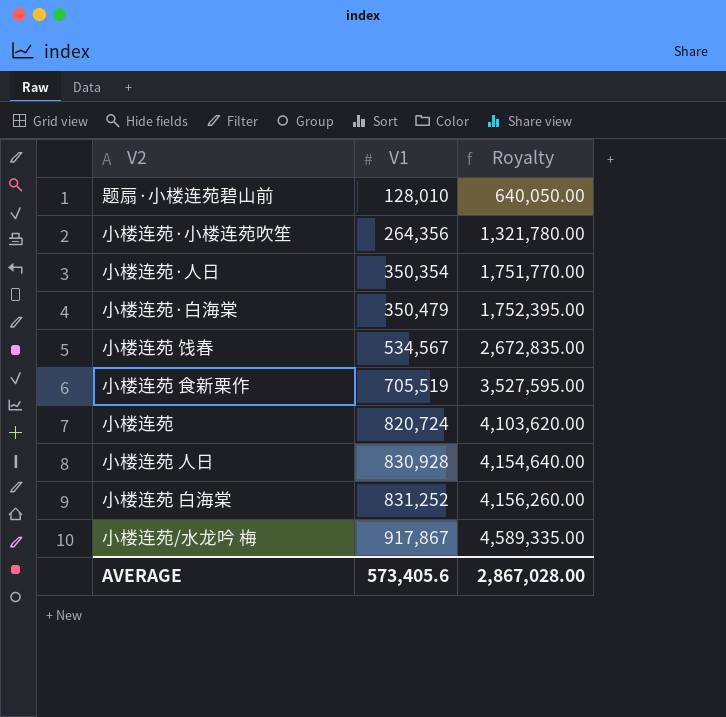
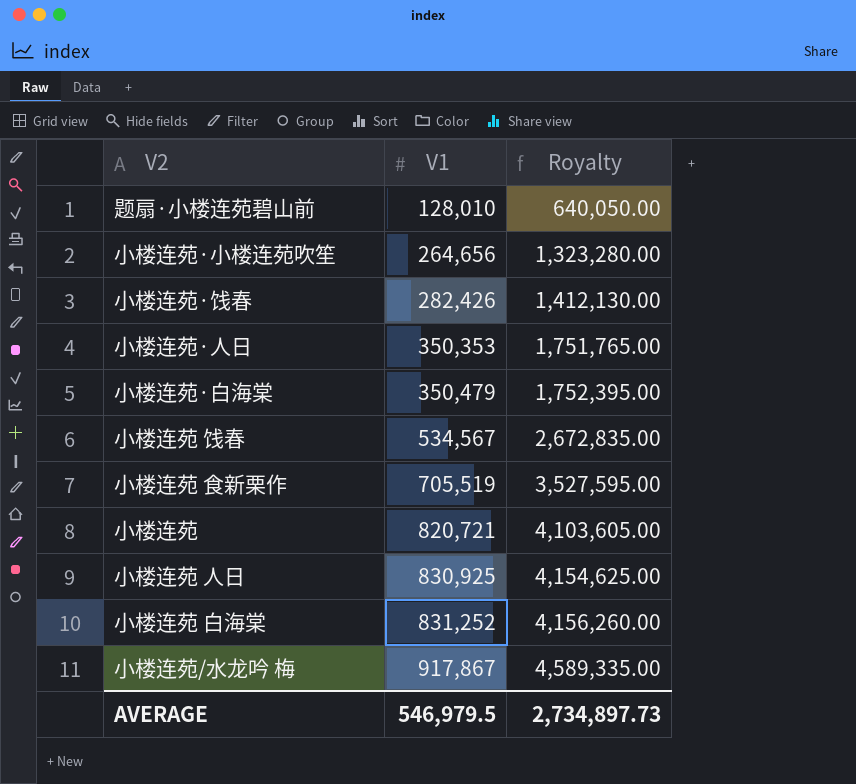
小楼连苑·小楼连苑吹笙 | V1: 264,356 -> 264,656
小楼连苑·小楼连苑吹笙 | Royalty: 1,321,780.00 -> 1,323,280.00
row 小楼连苑·饯春: none -> 282,426 | 1,412,130.00
小楼连苑·人日 | V1: 350,354 -> 350,353
小楼连苑·人日 | Royalty: 1,751,770.00 -> 1,751,765.00
小楼连苑 | V1: 820,724 -> 820,721
小楼连苑 | Royalty: 4,103,620.00 -> 4,103,605.00
小楼连苑 人日 | V1: 830,928 -> 830,925
小楼连苑 人日 | Royalty: 4,154,640.00 -> 4,154,625.00
AVERAGE | V1: 573,405.6 -> 546,979.5
AVERAGE | Royalty: 2,867,028.00 -> 2,734,897.73

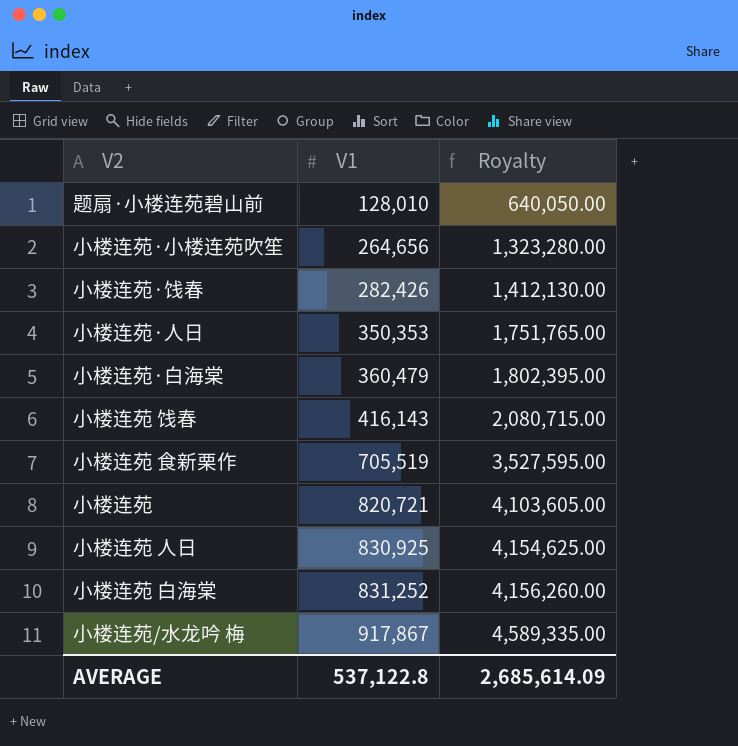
小楼连苑·白海棠 | V1: 350,479 -> 360,479
小楼连苑·白海棠 | Royalty: 1,752,395.00 -> 1,802,395.00
小楼连苑 饯春 | V1: 534,567 -> 416,143
小楼连苑 饯春 | Royalty: 2,672,835.00 -> 2,080,715.00
AVERAGE | V1: 546,979.5 -> 537,122.8
AVERAGE | Royalty: 2,734,897.73 -> 2,685,614.09

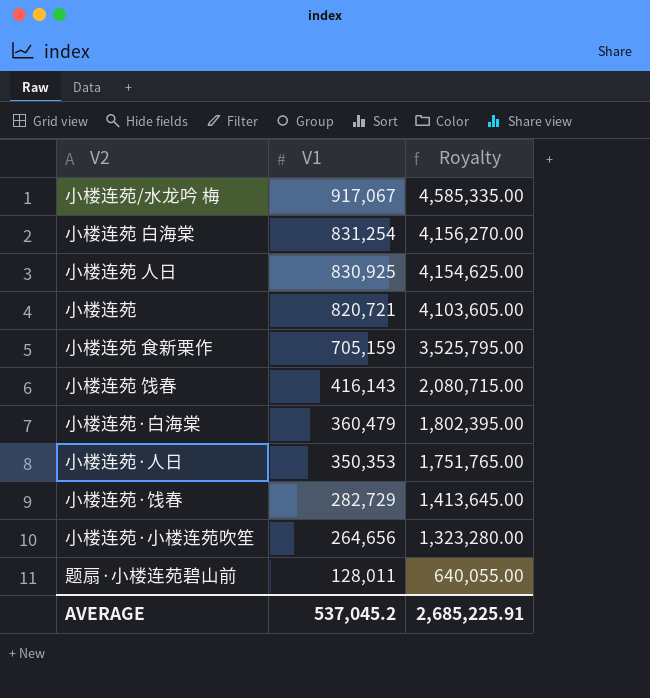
row order: V1 ascending -> V1 descending
小楼连苑/水龙吟 梅 | V1: 917,867 -> 917,067
小楼连苑/水龙吟 梅 | Royalty: 4,589,335.00 -> 4,585,335.00
小楼连苑 白海棠 | V1: 831,252 -> 831,254
小楼连苑 白海棠 | Royalty: 4,156,260.00 -> 4,156,270.00
小楼连苑 食新栗作 | V1: 705,519 -> 705,159
小楼连苑 食新栗作 | Royalty: 3,527,595.00 -> 3,525,795.00
小楼连苑·饯春 | V1: 282,426 -> 282,729
小楼连苑·饯春 | Royalty: 1,412,130.00 -> 1,413,645.00
题扇·小楼连苑碧山前 | V1: 128,010 -> 128,011
题扇·小楼连苑碧山前 | Royalty: 640,050.00 -> 640,055.00
AVERAGE | V1: 537,122.8 -> 537,045.2
AVERAGE | Royalty: 2,685,614.09 -> 2,685,225.91

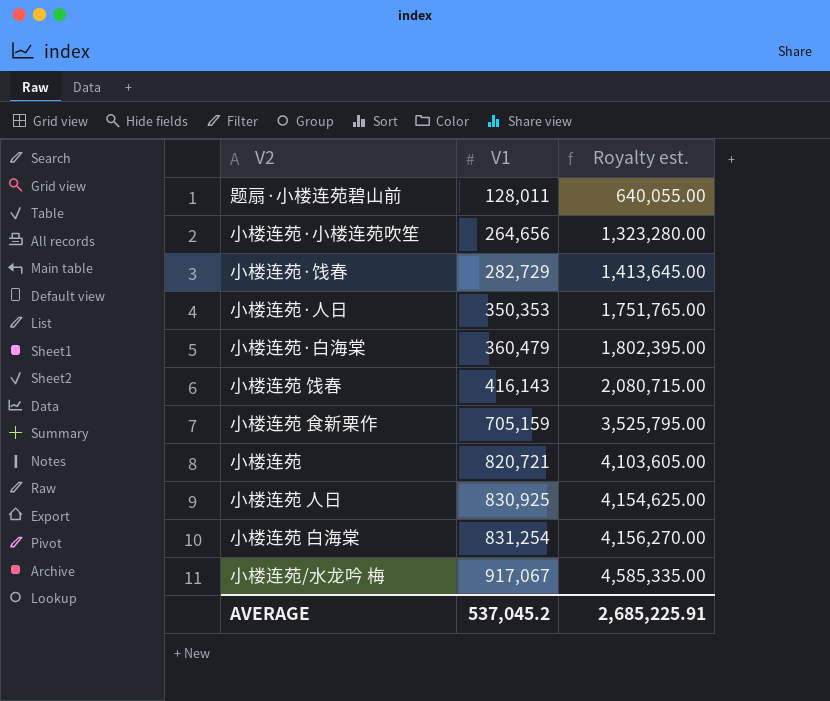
row order: V1 descending -> V1 ascending
column name: Royalty -> Royalty est.

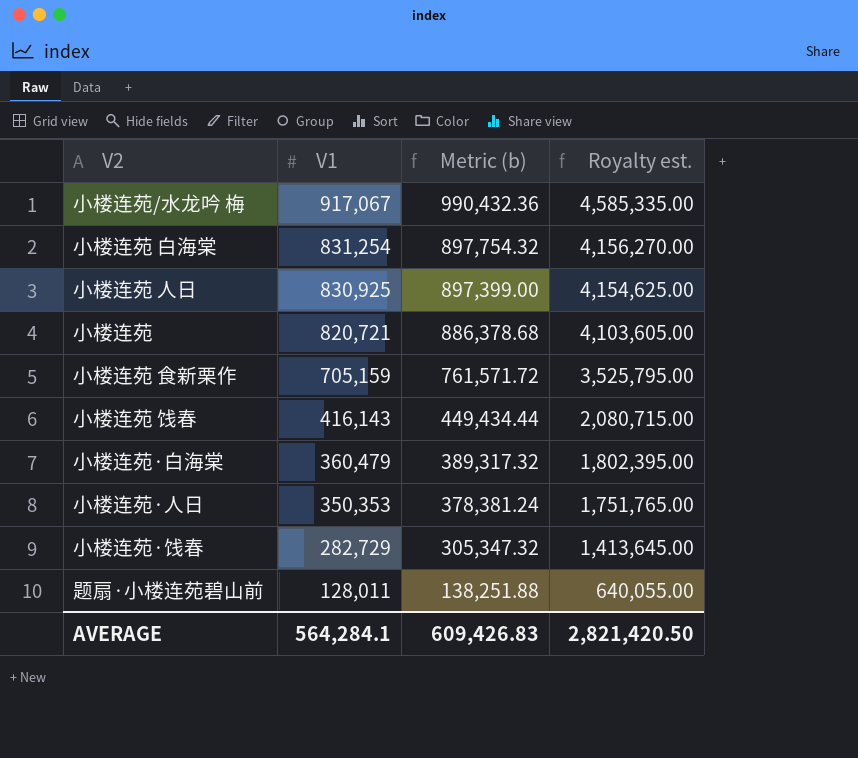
row order: V1 ascending -> V1 descending
column Metric (b) | formula: none -> [V1] * 1.08
row 小楼连苑·小楼连苑吹笙: 264,656 | 1,323,280.00 -> none
AVERAGE | V1: 537,045.2 -> 564,284.1
AVERAGE | Royalty est.: 2,685,225.91 -> 2,821,420.50

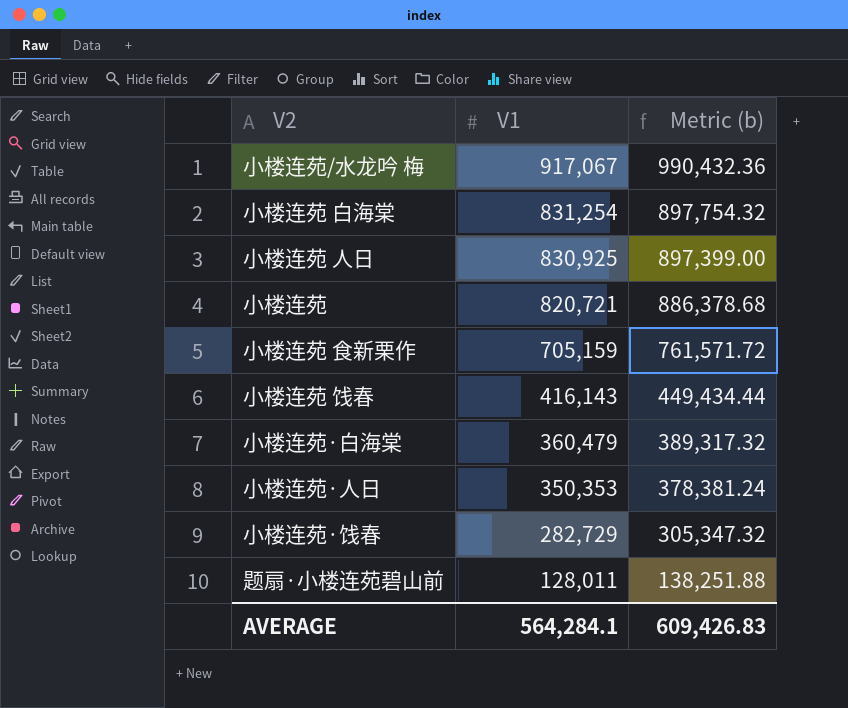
column Royalty est. | formula: [V1] * 5 -> none

